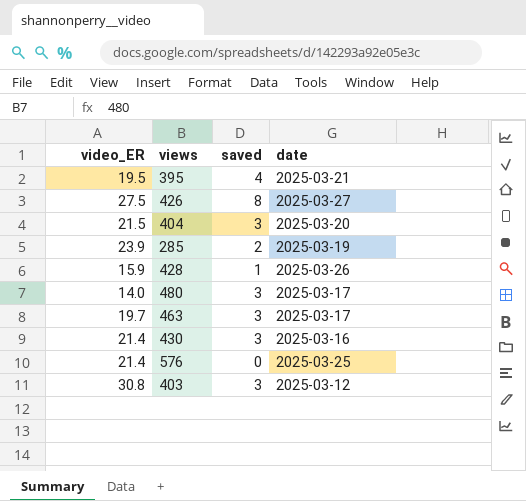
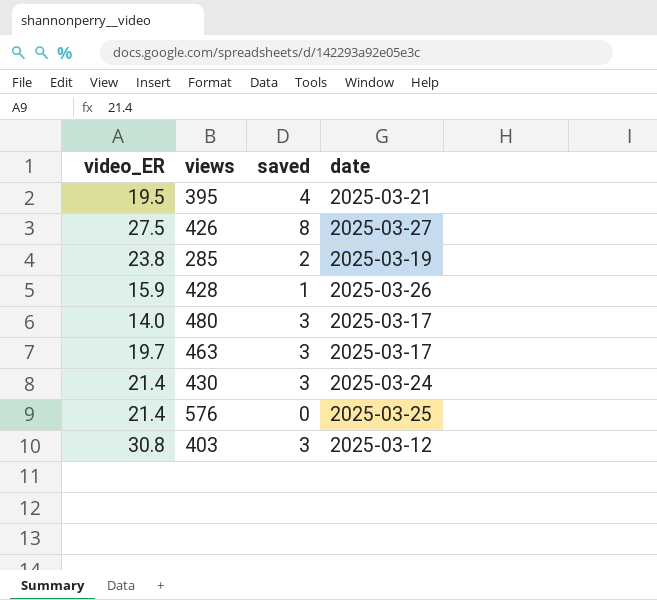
row 404: 21.5 | 3 | 2025-03-20 -> none
285 | video_ER: 23.9 -> 23.8
430 | date: 2025-03-16 -> 2025-03-24

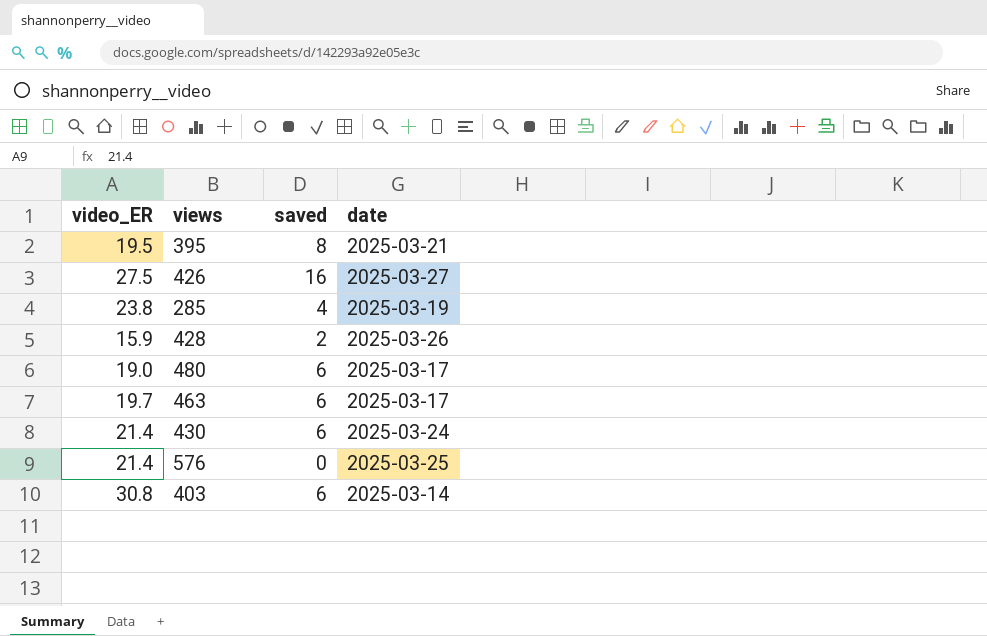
395 | saved: 4 -> 8
426 | saved: 8 -> 16
285 | saved: 2 -> 4
428 | saved: 1 -> 2
480 | video_ER: 14.0 -> 19.0
480 | saved: 3 -> 6
463 | saved: 3 -> 6
430 | saved: 3 -> 6
403 | saved: 3 -> 6
403 | date: 2025-03-12 -> 2025-03-14

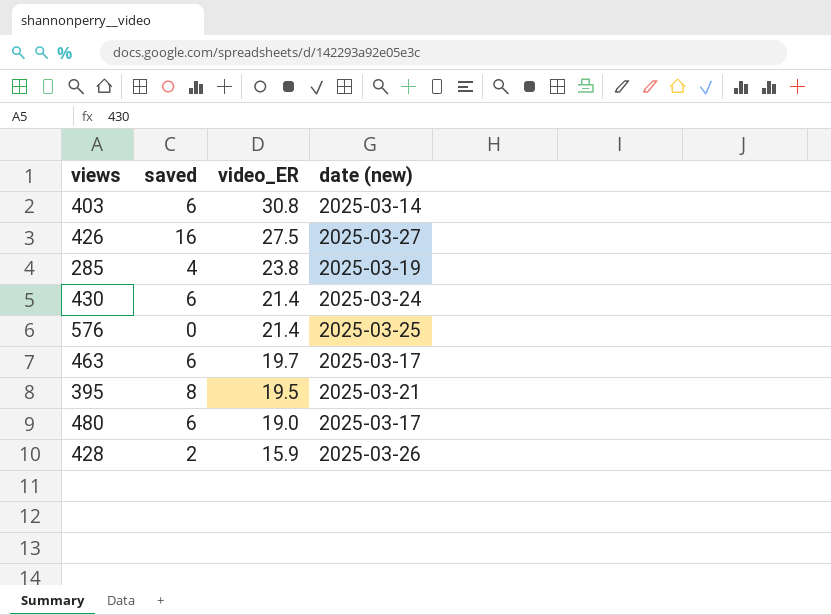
row order: none -> video_ER descending
column video_ER | position: 1 -> 3
column name: date -> date (new)

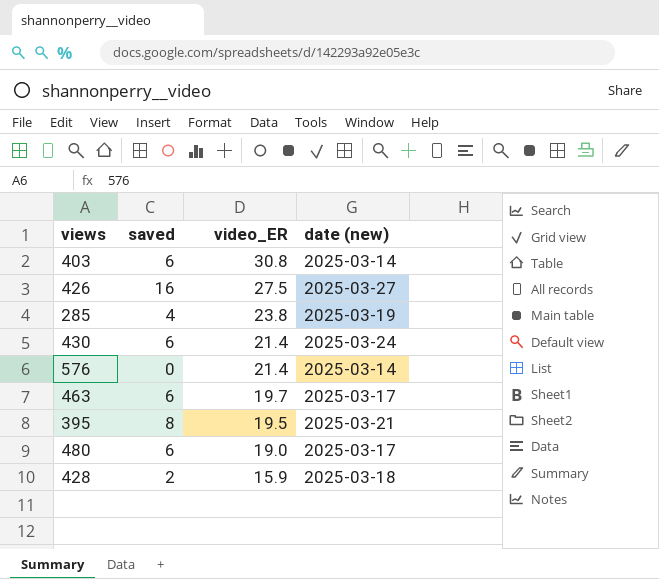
576 | date (new): 2025-03-25 -> 2025-03-14
428 | date (new): 2025-03-26 -> 2025-03-18

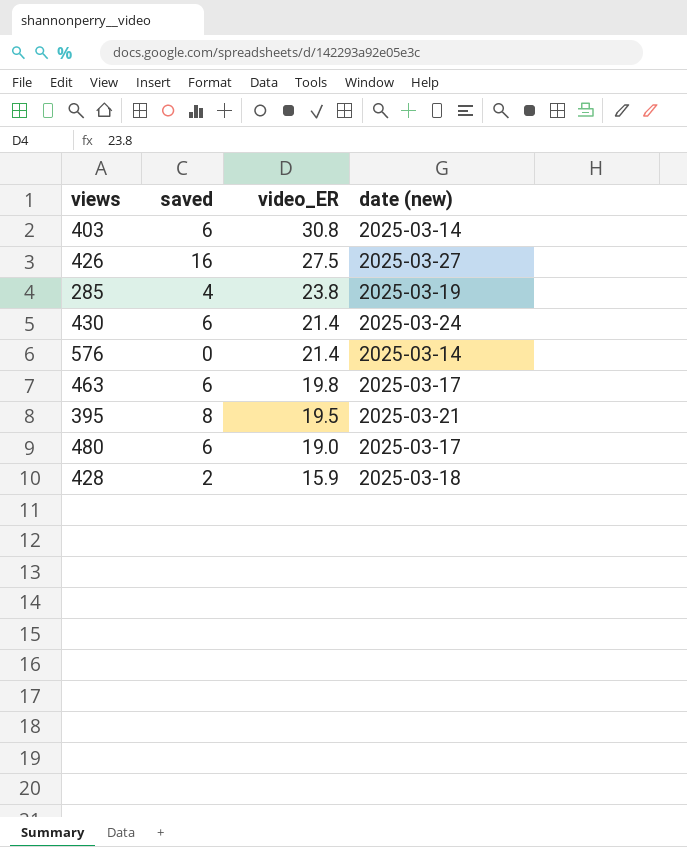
463 | video_ER: 19.7 -> 19.8

